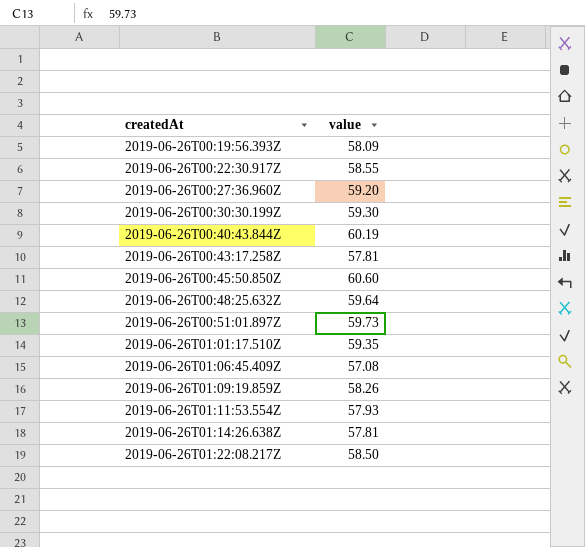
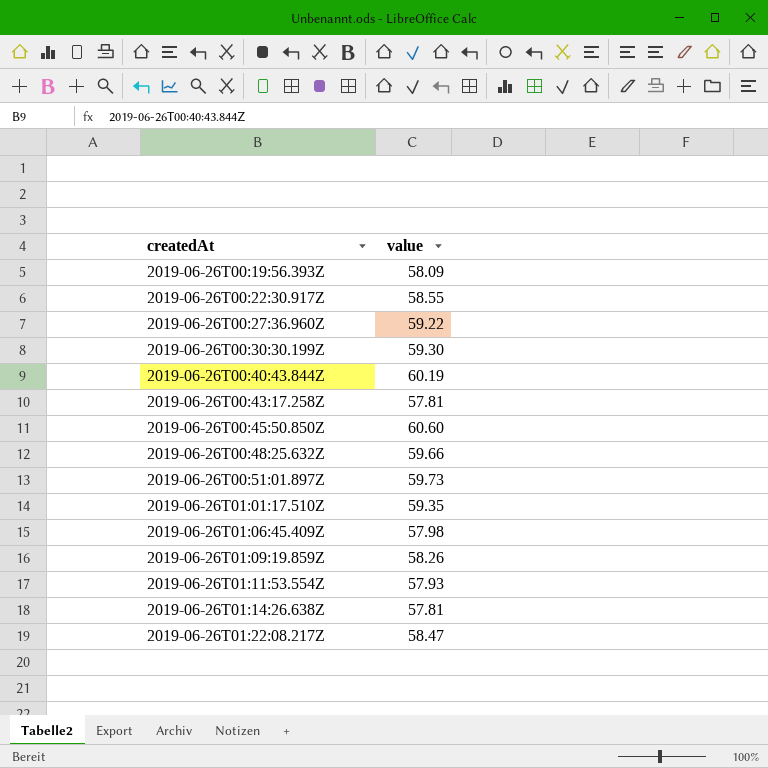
2019-06-26T00:27:36.960Z | value: 59.20 -> 59.22
2019-06-26T00:48:25.632Z | value: 59.64 -> 59.66
2019-06-26T01:06:45.409Z | value: 57.08 -> 57.98
2019-06-26T01:22:08.217Z | value: 58.50 -> 58.47

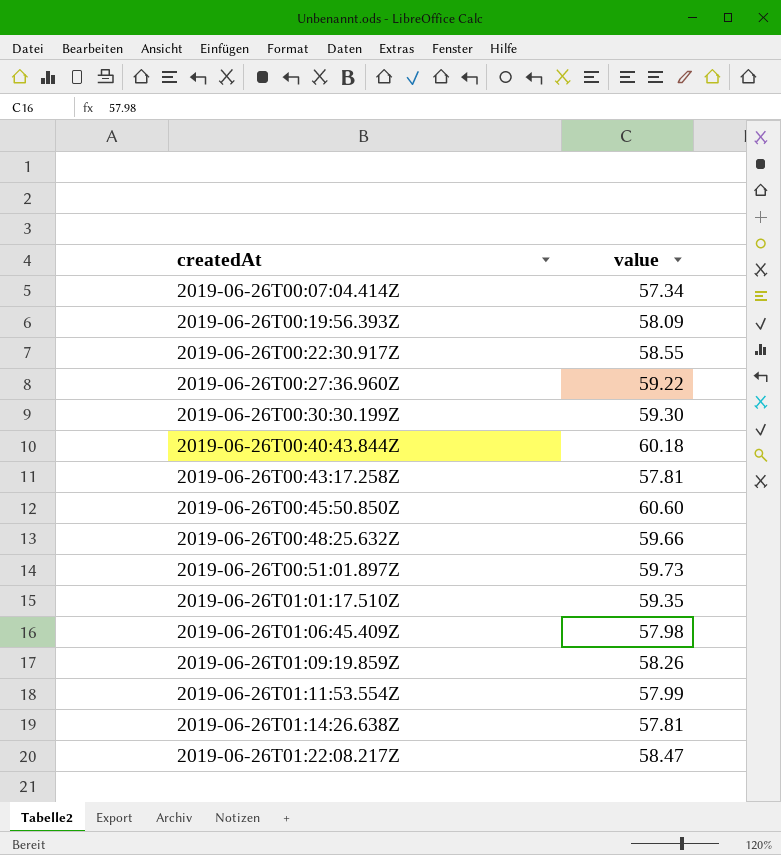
row 2019-06-26T00:07:04.414Z: none -> 57.34
2019-06-26T00:40:43.844Z | value: 60.19 -> 60.18
2019-06-26T01:11:53.554Z | value: 57.93 -> 57.99

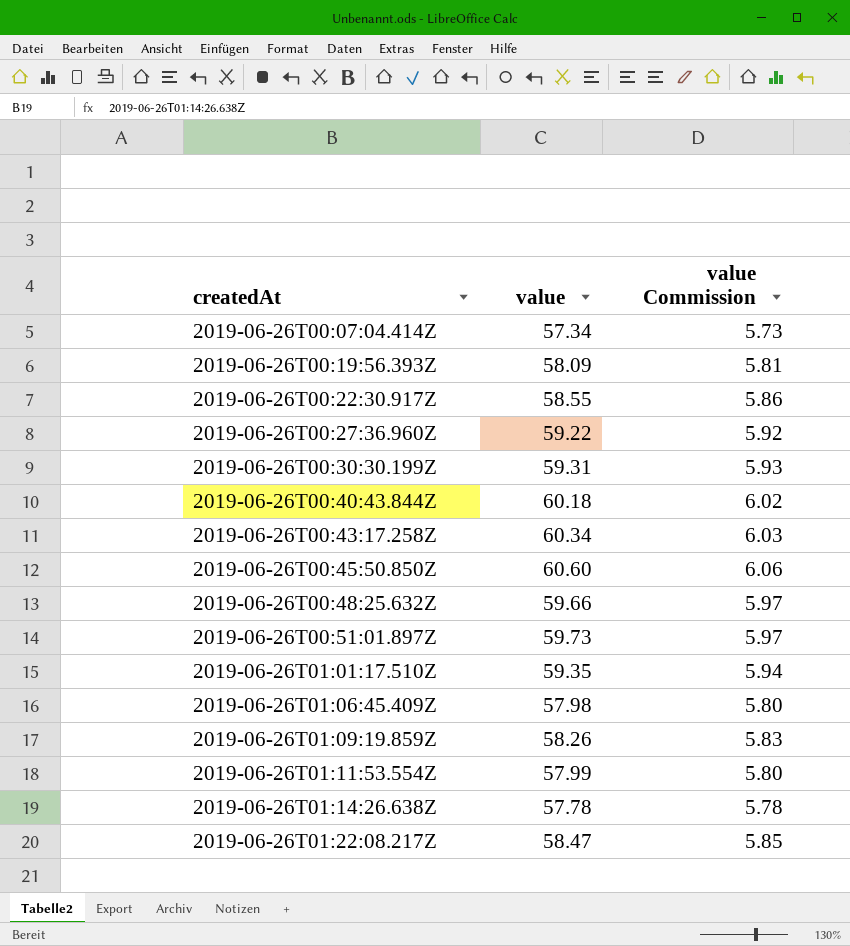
column value Commission | formula: none -> [value] * 0.1
2019-06-26T00:30:30.199Z | value: 59.30 -> 59.31
2019-06-26T00:43:17.258Z | value: 57.81 -> 60.34
2019-06-26T01:14:26.638Z | value: 57.81 -> 57.78

